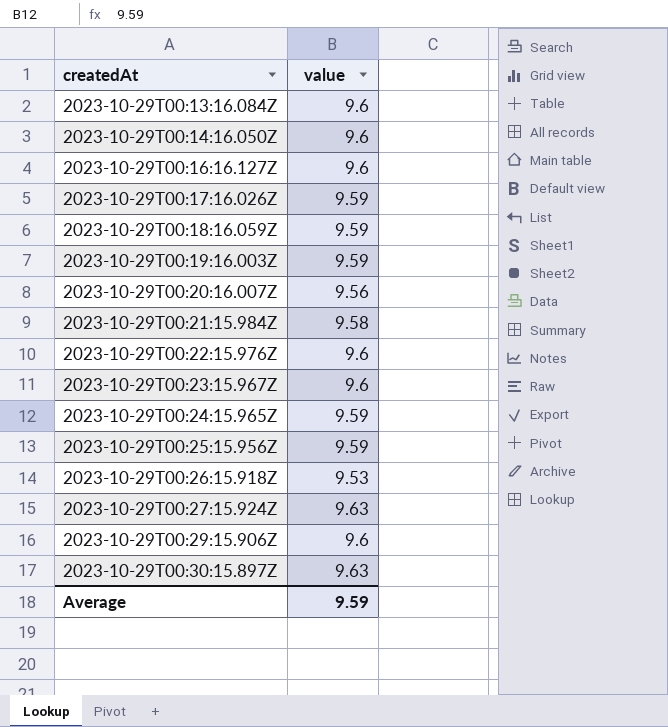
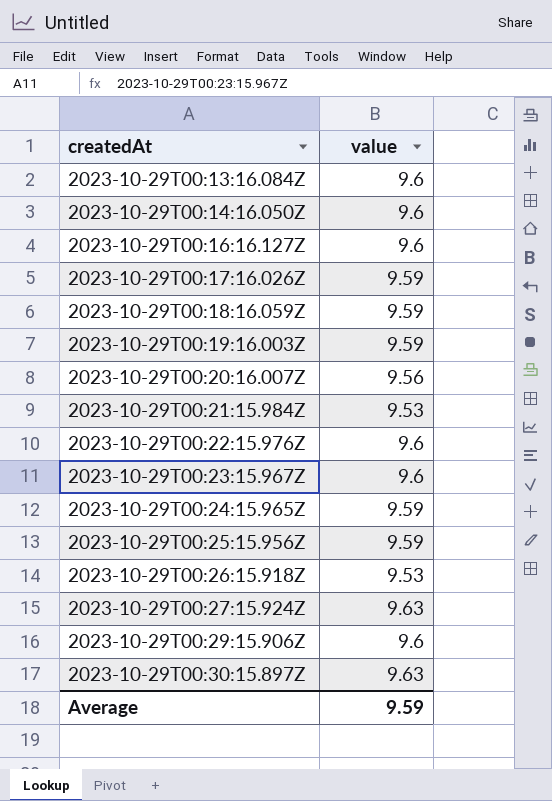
2023-10-29T00:21:15.984Z | value: 9.58 -> 9.53

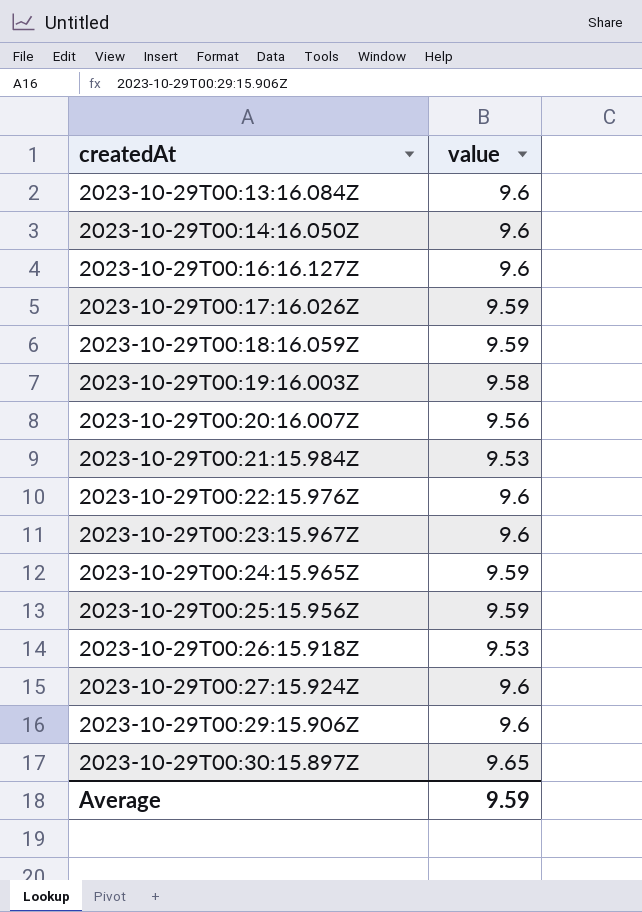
2023-10-29T00:19:16.003Z | value: 9.59 -> 9.58
2023-10-29T00:27:15.924Z | value: 9.63 -> 9.6
2023-10-29T00:30:15.897Z | value: 9.63 -> 9.65

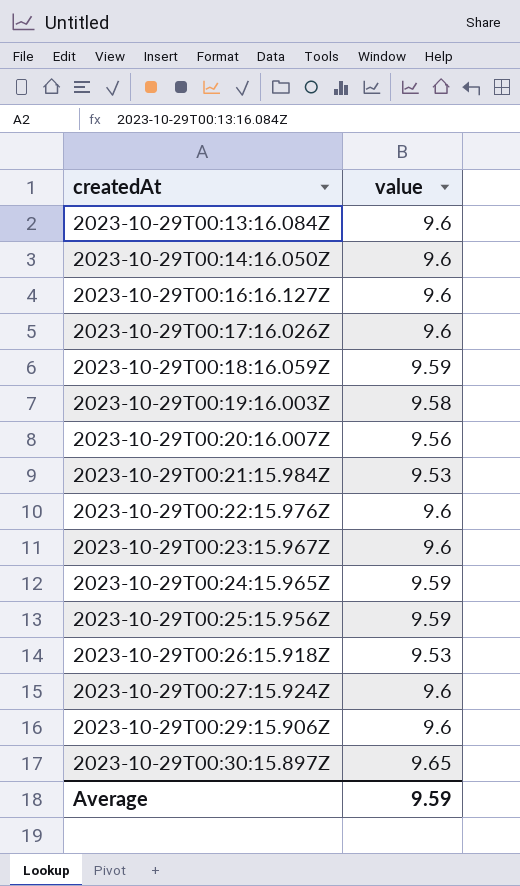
2023-10-29T00:17:16.026Z | value: 9.59 -> 9.6

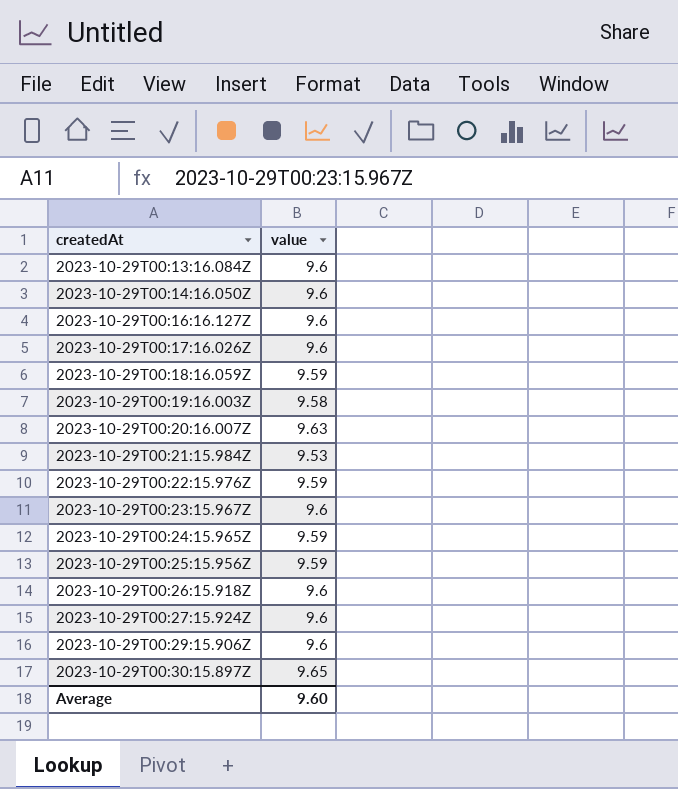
2023-10-29T00:20:16.007Z | value: 9.56 -> 9.63
2023-10-29T00:22:15.976Z | value: 9.6 -> 9.59
2023-10-29T00:26:15.918Z | value: 9.53 -> 9.6
Average | value: 9.59 -> 9.60

